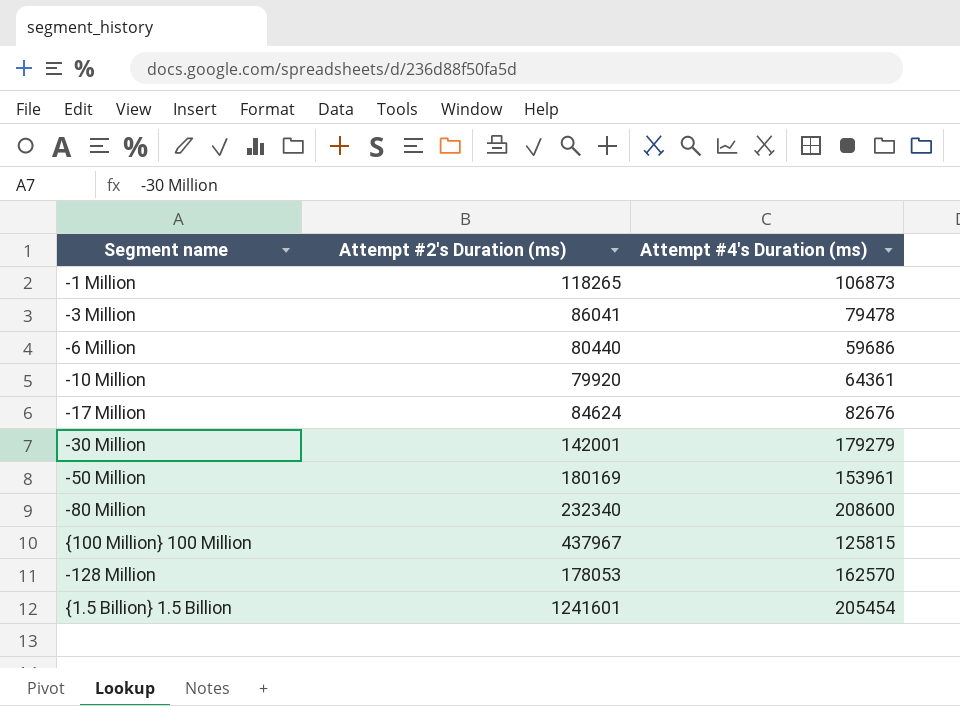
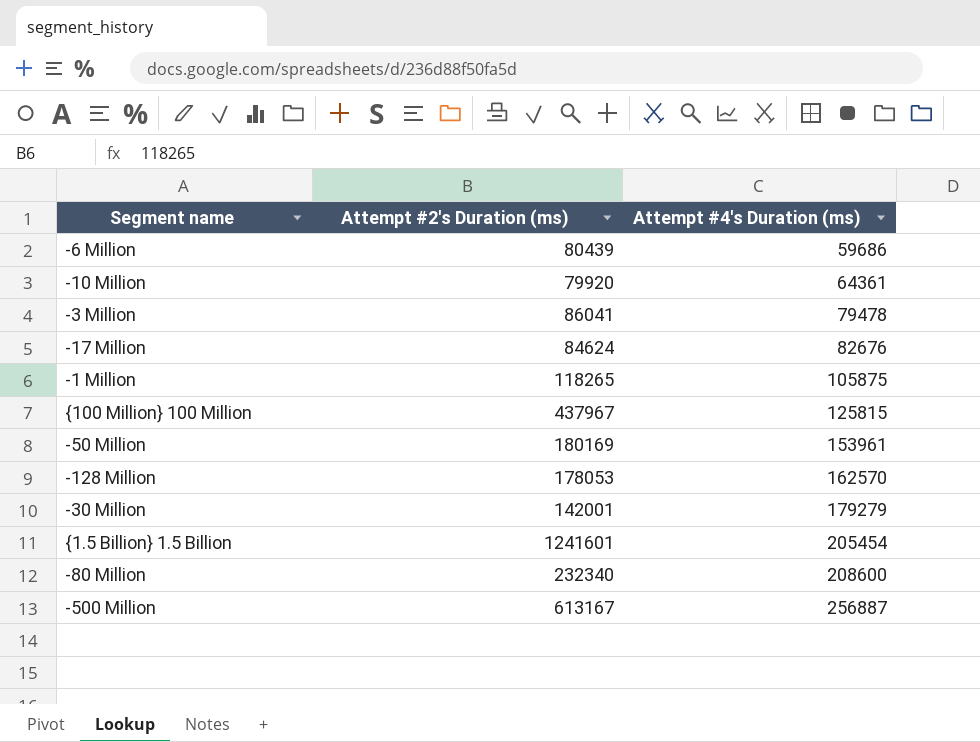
row order: none -> Attempt #4's Duration (ms) ascending
-6 Million | Attempt #2's Duration (ms): 80440 -> 80439
-1 Million | Attempt #4's Duration (ms): 106873 -> 105875
row -500 Million: none -> 613167 | 256887

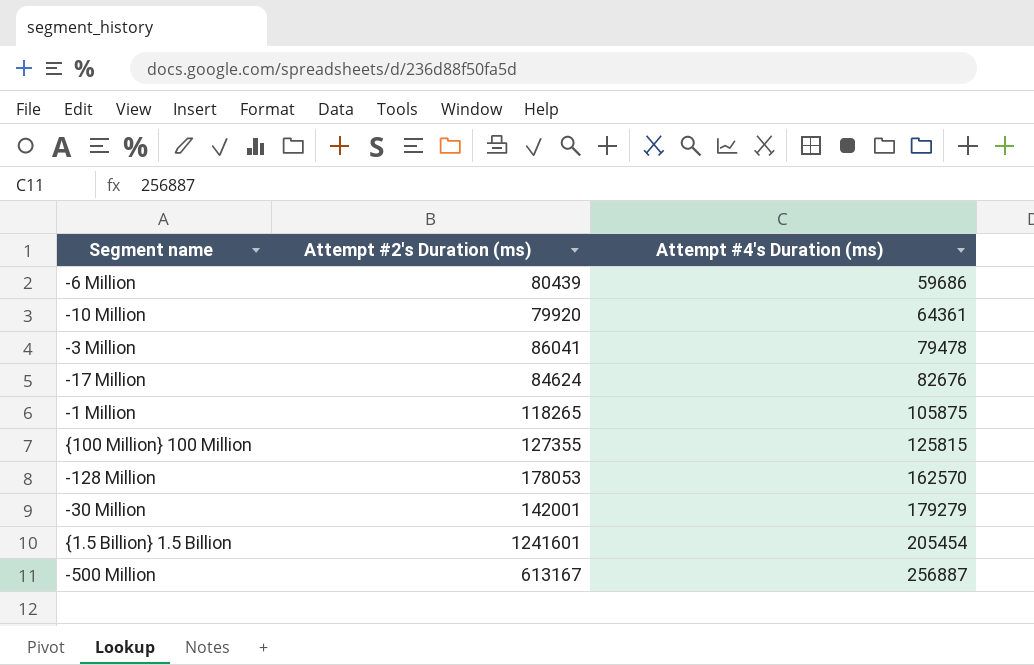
row -50 Million: 180169 | 153961 -> none
row -80 Million: 232340 | 208600 -> none
{100 Million} 100 Million | Attempt #2's Duration (ms): 437967 -> 127355

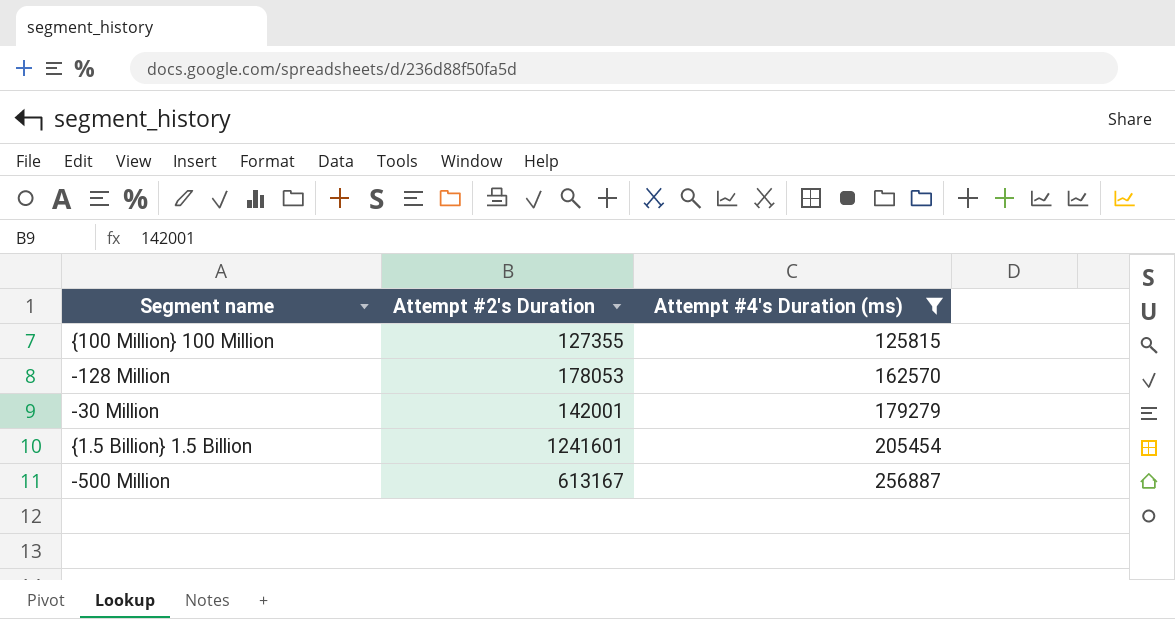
filter: none -> Attempt #4's Duration (ms) >= 125815
column name: Attempt #2's Duration (ms) -> Attempt #2's Duration

